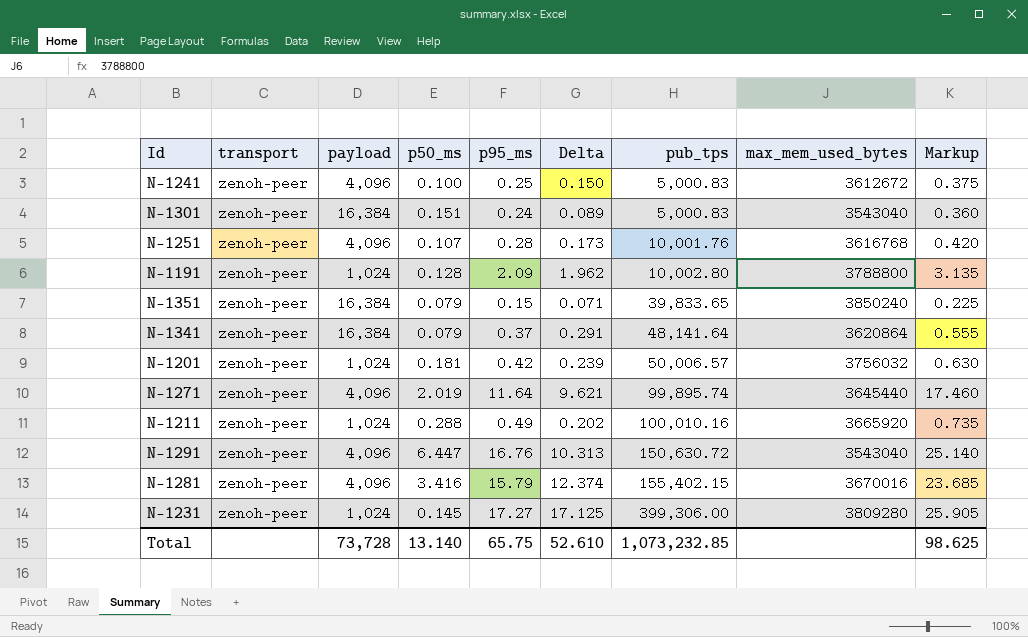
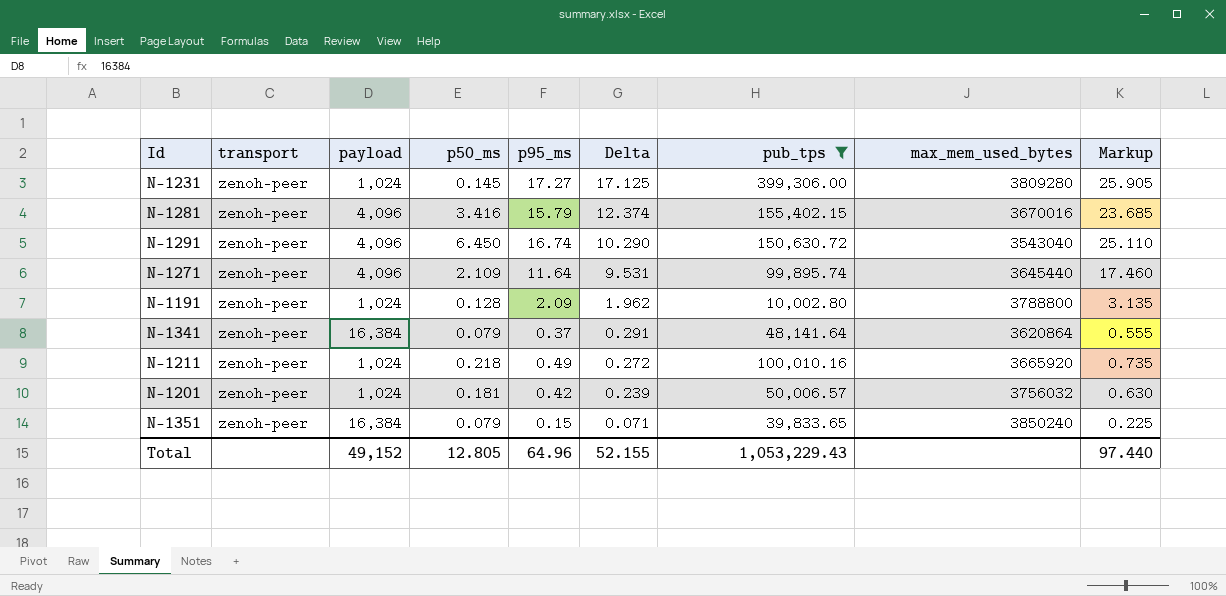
filter: none -> pub_tps >= 10,002.80
row order: pub_tps ascending -> Delta descending
N-1291 | p50_ms: 6.447 -> 6.450
N-1291 | p95_ms: 16.76 -> 16.74
N-1291 | Delta: 10.313 -> 10.290
N-1291 | Markup: 25.140 -> 25.110
N-1271 | p50_ms: 2.019 -> 2.109
N-1271 | Delta: 9.621 -> 9.531
N-1211 | p50_ms: 0.288 -> 0.218
N-1211 | Delta: 0.202 -> 0.272
Total | payload: 73,728 -> 49,152
Total | p50_ms: 13.140 -> 12.805
Total | p95_ms: 65.75 -> 64.96
Total | Delta: 52.610 -> 52.155
Total | pub_tps: 1,073,232.85 -> 1,053,229.43
Total | Markup: 98.625 -> 97.440

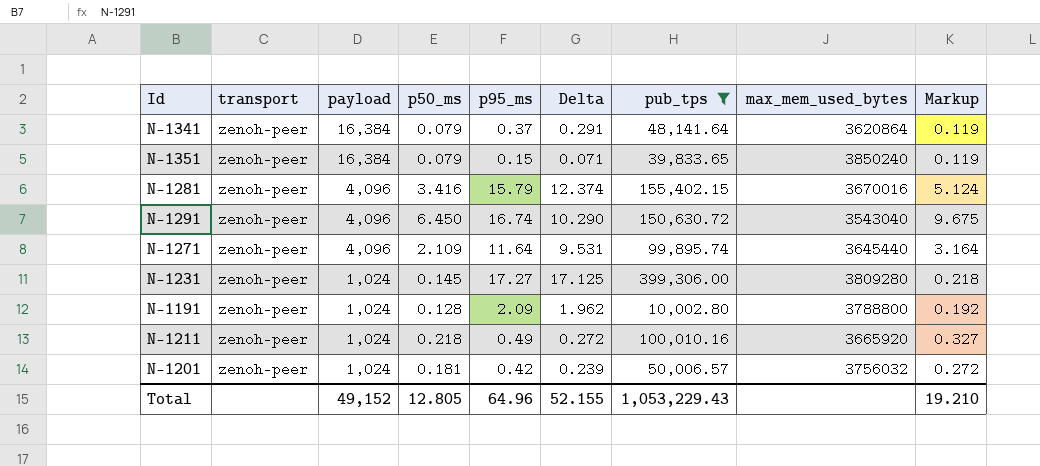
row order: Delta descending -> payload descending
column Markup | formula: [p95_ms] * 1.5 -> [p50_ms] * 1.5
Total | Markup: 97.440 -> 19.210

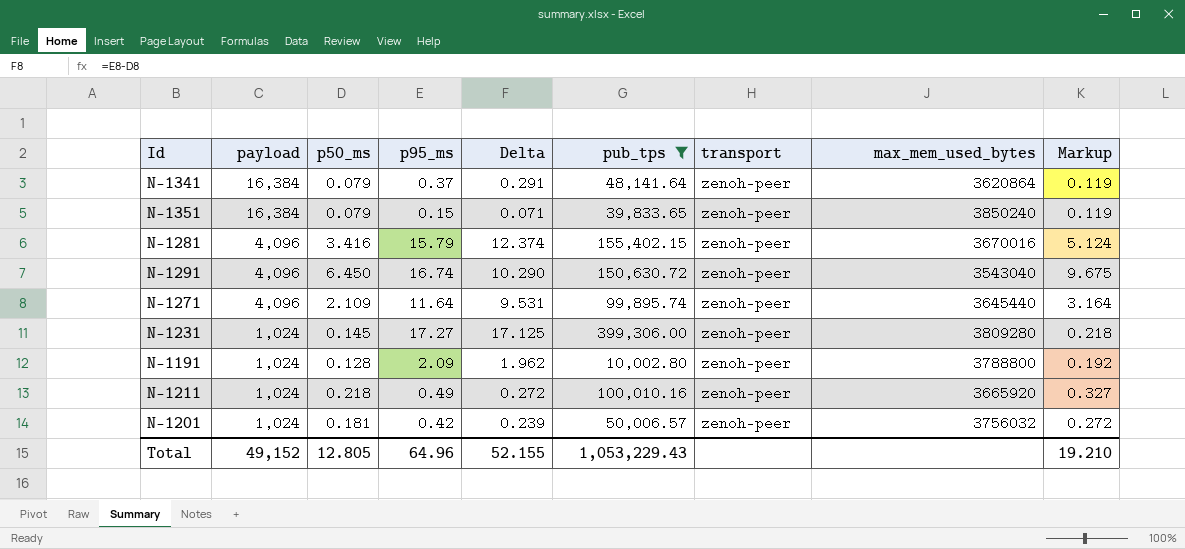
column transport | position: 2 -> 7

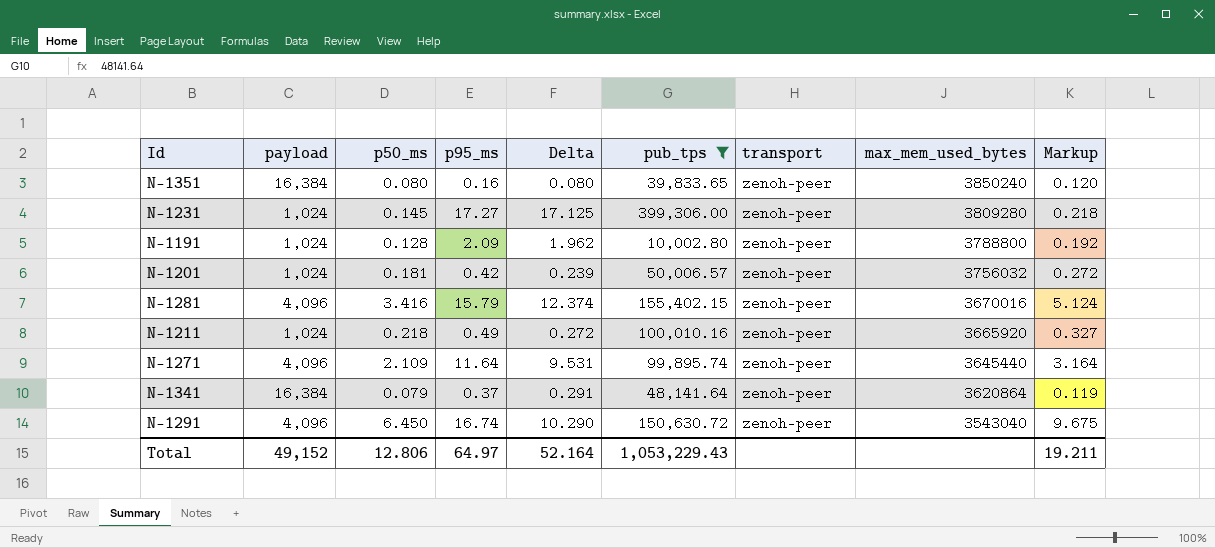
row order: payload descending -> max_mem_used_bytes descending
N-1351 | p50_ms: 0.079 -> 0.080
N-1351 | p95_ms: 0.15 -> 0.16
N-1351 | Delta: 0.071 -> 0.080
N-1351 | Markup: 0.119 -> 0.120
Total | p50_ms: 12.805 -> 12.806
Total | p95_ms: 64.96 -> 64.97
Total | Delta: 52.155 -> 52.164
Total | Markup: 19.210 -> 19.211

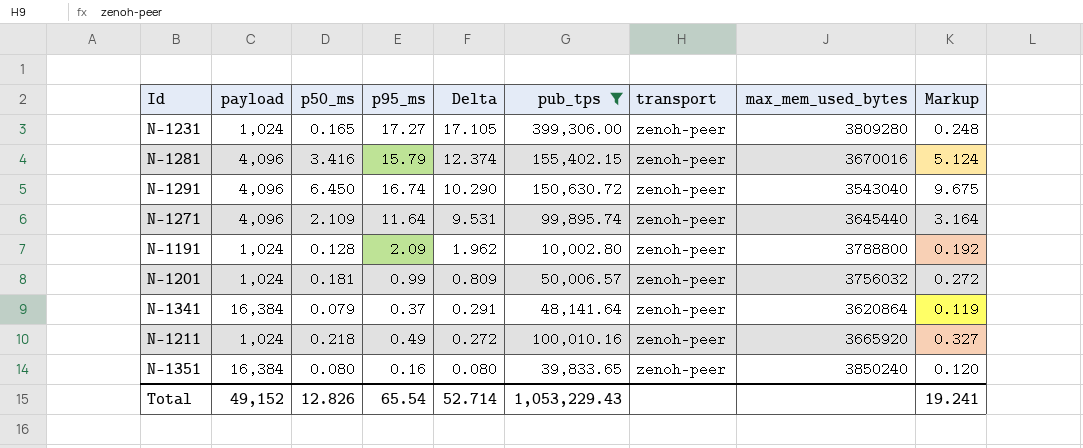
row order: max_mem_used_bytes descending -> Delta descending
N-1231 | p50_ms: 0.145 -> 0.165
N-1231 | Delta: 17.125 -> 17.105
N-1231 | Markup: 0.218 -> 0.248
N-1201 | p95_ms: 0.42 -> 0.99
N-1201 | Delta: 0.239 -> 0.809
Total | p50_ms: 12.806 -> 12.826
Total | p95_ms: 64.97 -> 65.54
Total | Delta: 52.164 -> 52.714
Total | Markup: 19.211 -> 19.241

